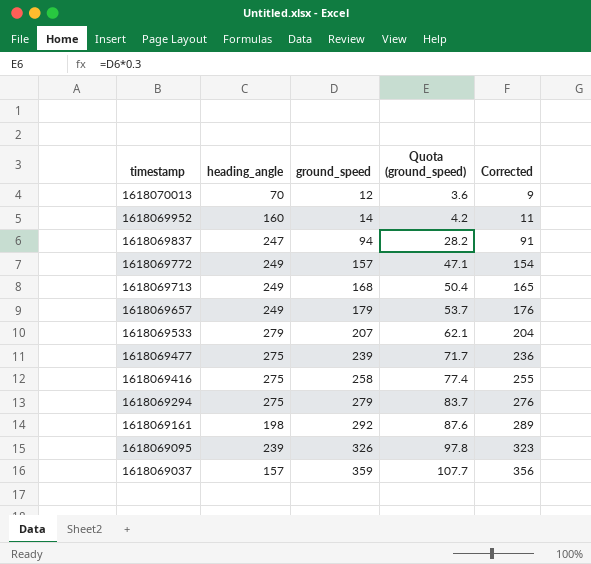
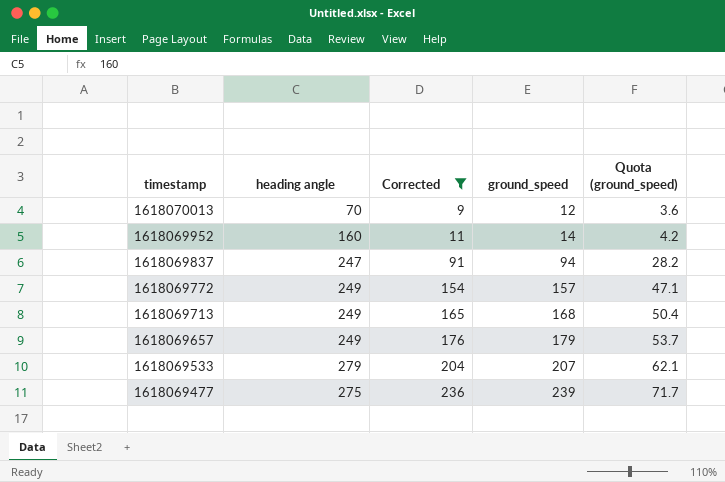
filter: none -> Corrected <= 236
column name: heading_angle -> heading angle
column Corrected | position: 5 -> 3

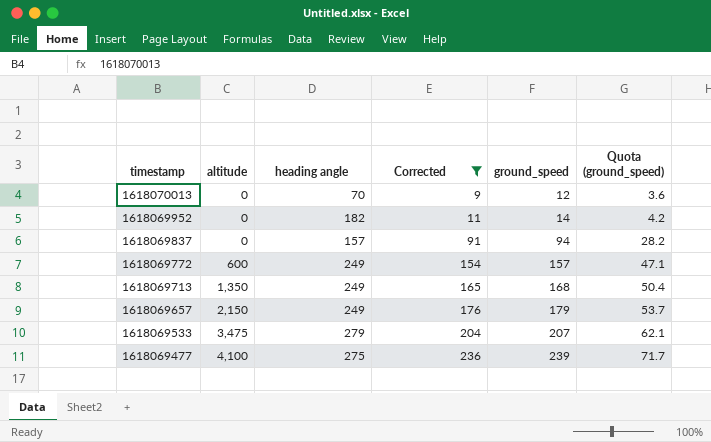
column altitude | position: none -> 2
1618069952 | heading angle: 160 -> 182
1618069837 | heading angle: 247 -> 157

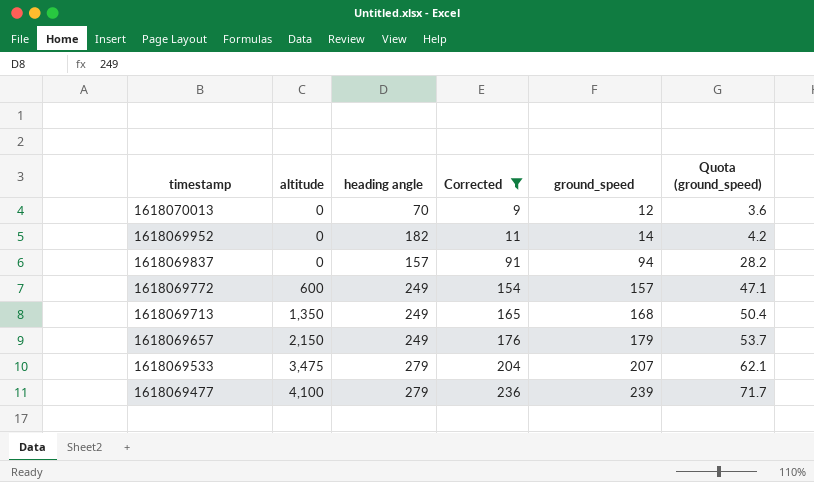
1618069477 | heading angle: 275 -> 279

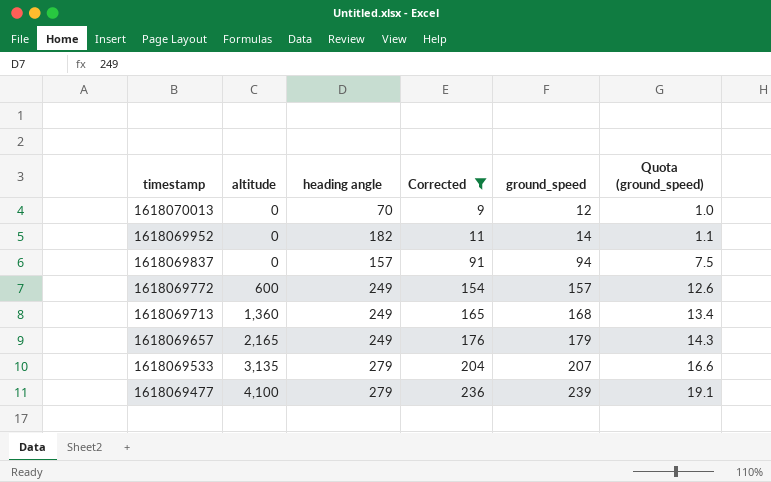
column Quota (ground_speed) | formula: [ground_speed] * 0.3 -> [ground_speed] * 0.08
1618069713 | altitude: 1,350 -> 1,360
1618069657 | altitude: 2,150 -> 2,165
1618069533 | altitude: 3,475 -> 3,135

